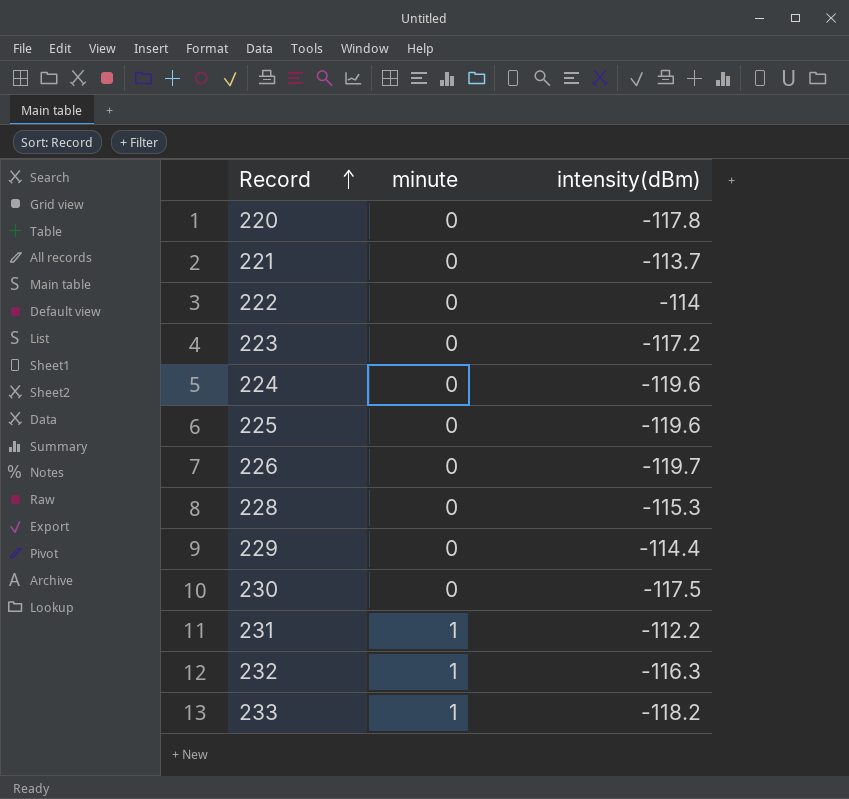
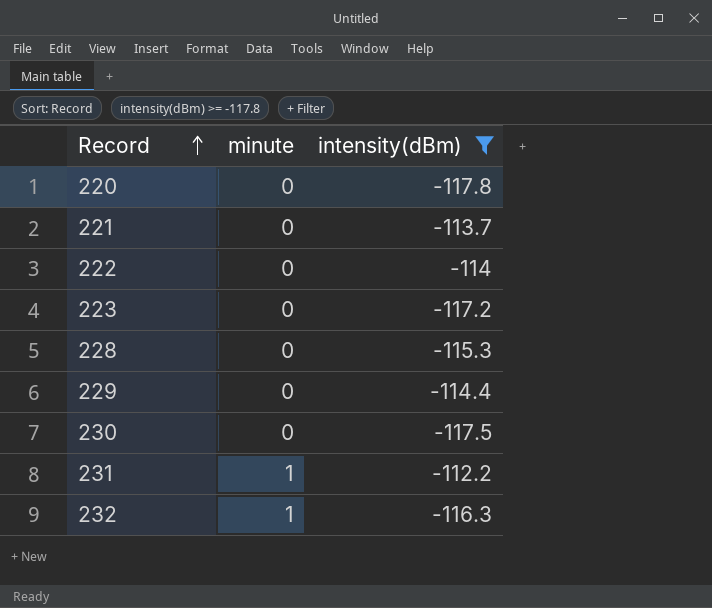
filter: none -> intensity(dBm) >= -117.8

